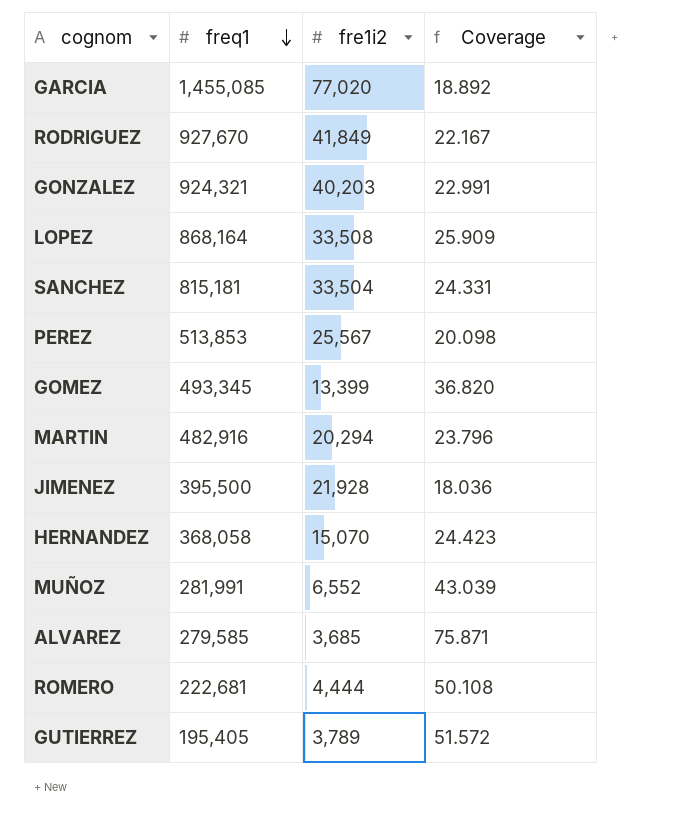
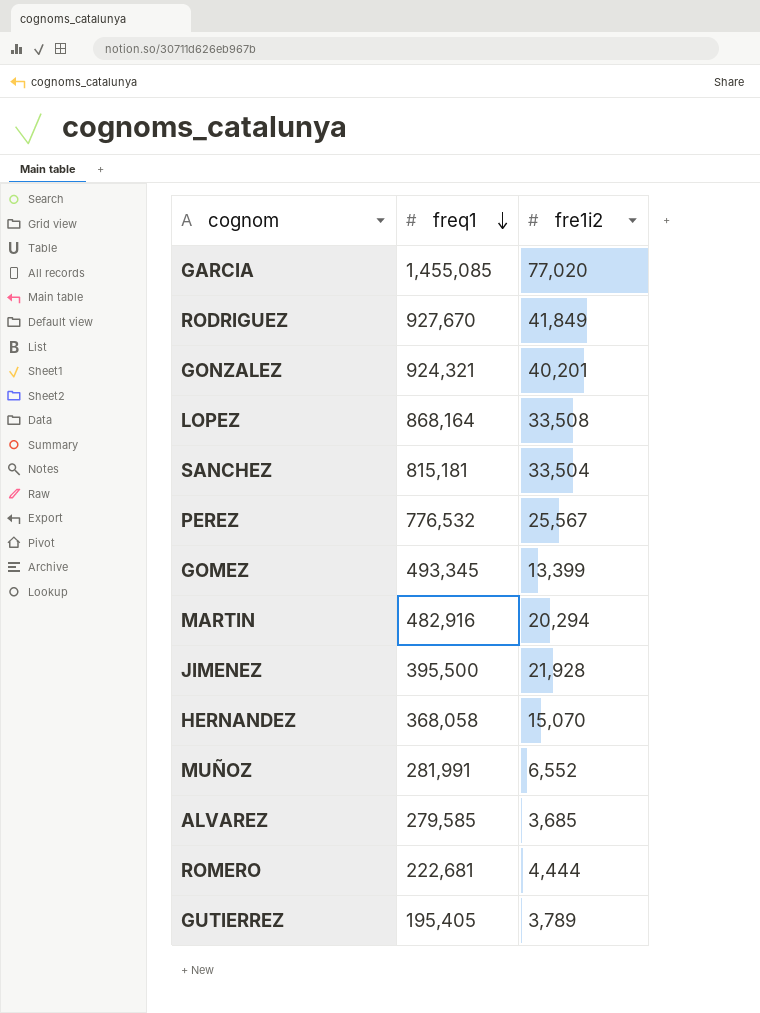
column Coverage | formula: [freq1] / [fre1i2] -> none
GONZALEZ | fre1i2: 40,203 -> 40,201
PEREZ | freq1: 513,853 -> 776,532

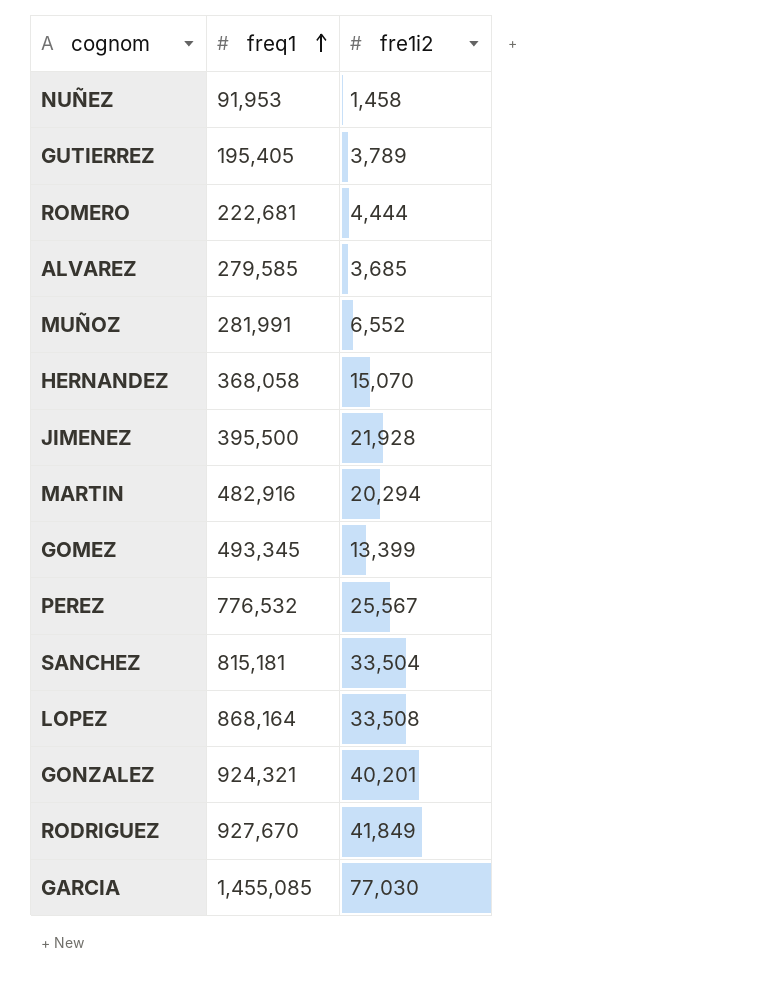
row order: freq1 descending -> freq1 ascending
row NUÑEZ: none -> 91,953 | 1,458
GARCIA | fre1i2: 77,020 -> 77,030

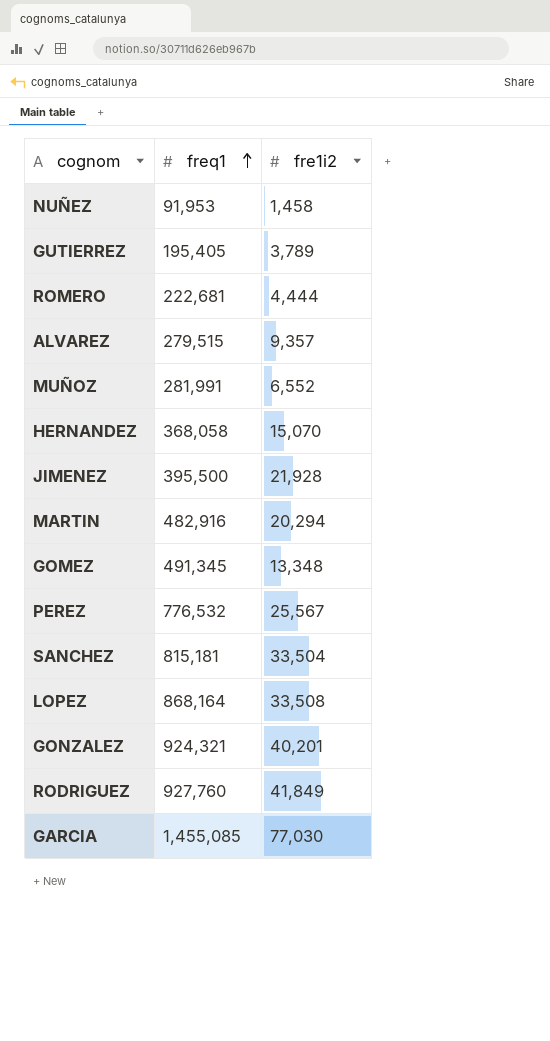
ALVAREZ | freq1: 279,585 -> 279,515
ALVAREZ | fre1i2: 3,685 -> 9,357
GOMEZ | freq1: 493,345 -> 491,345
GOMEZ | fre1i2: 13,399 -> 13,348
RODRIGUEZ | freq1: 927,670 -> 927,760

